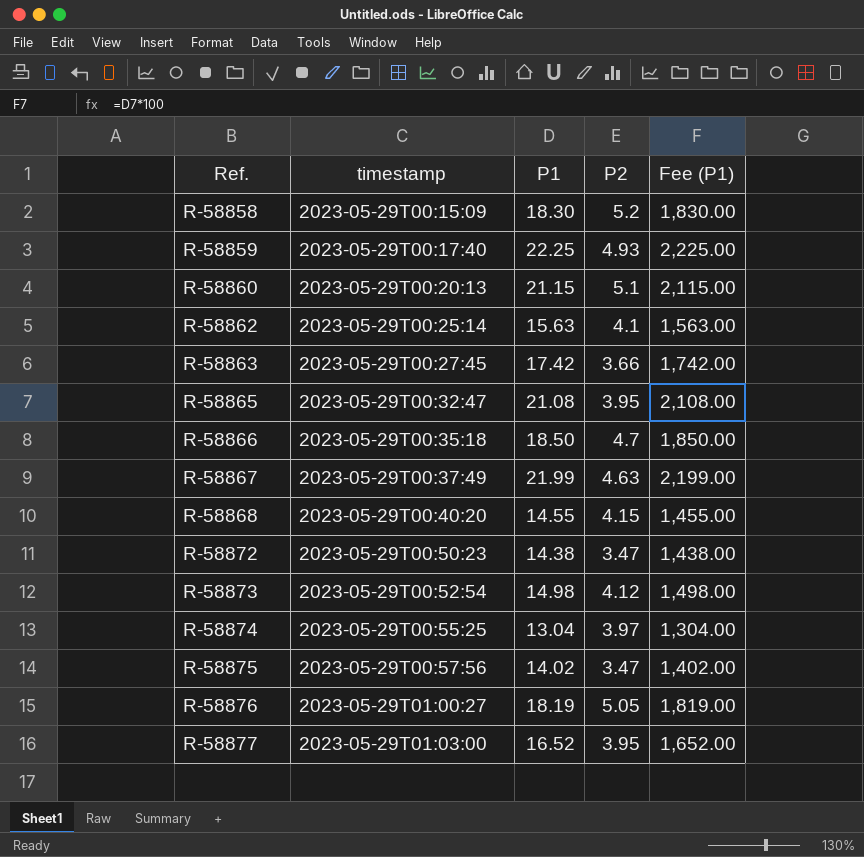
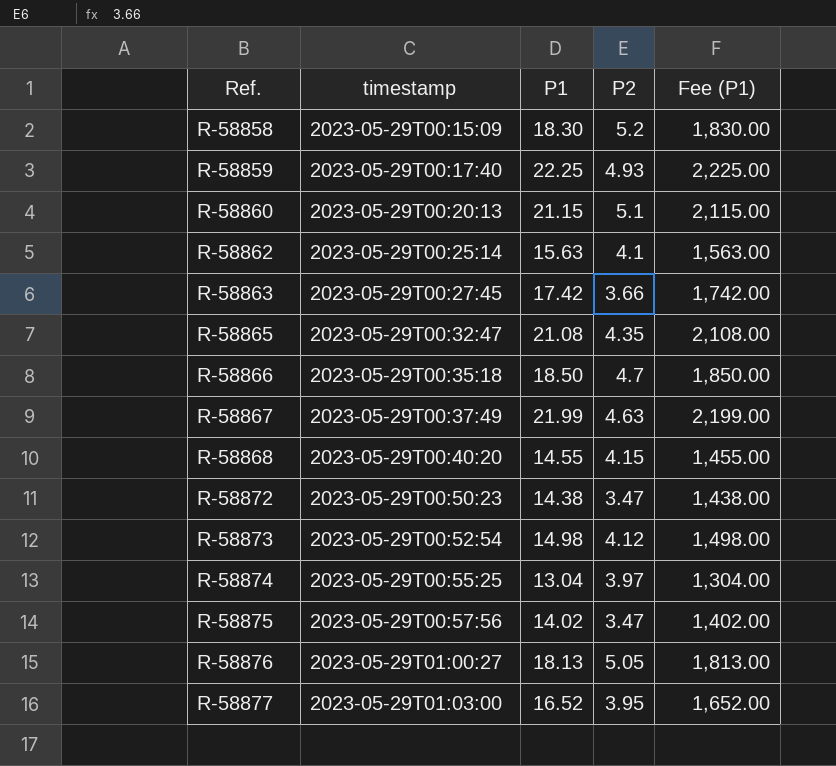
R-58865 | P2: 3.95 -> 4.35
R-58876 | P1: 18.19 -> 18.13
R-58876 | Fee (P1): 1,819.00 -> 1,813.00

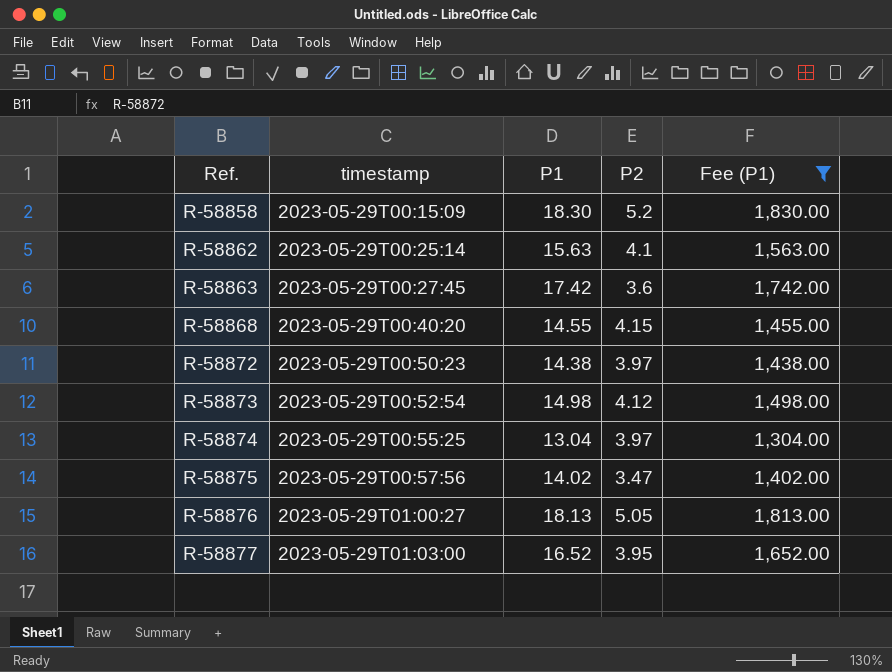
filter: none -> Fee (P1) <= 1,830.00
R-58863 | P2: 3.66 -> 3.6
R-58872 | P2: 3.47 -> 3.97

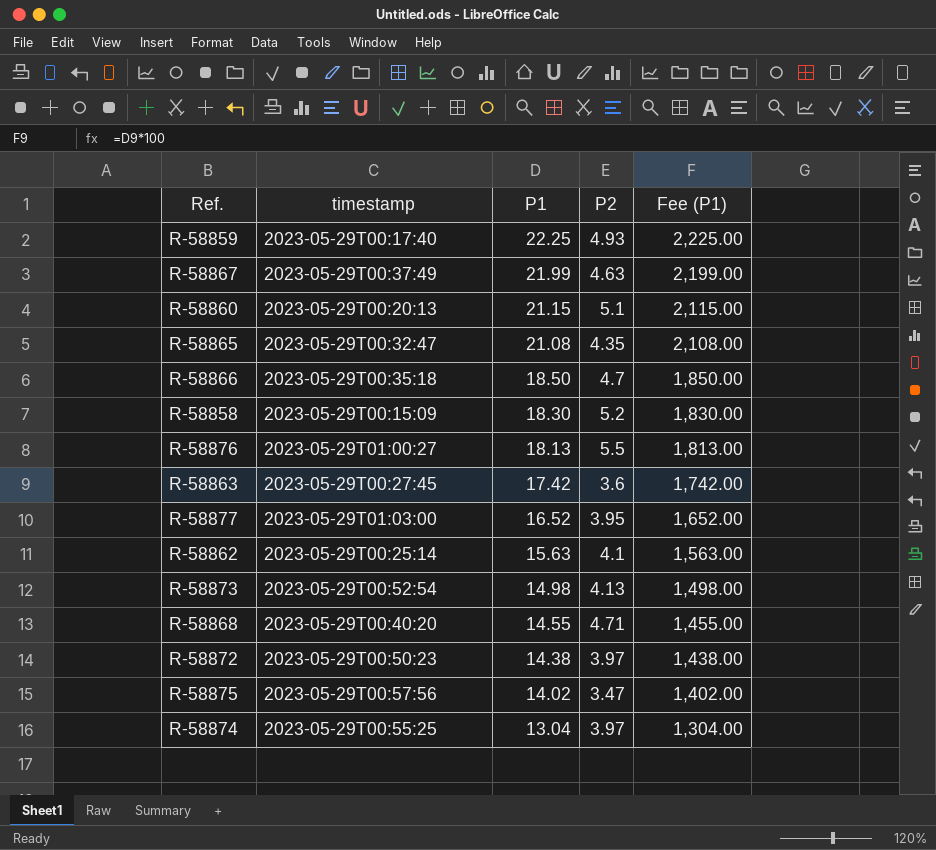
filter: Fee (P1) <= 1,830.00 -> none
row order: Ref. ascending -> P1 descending
R-58876 | P2: 5.05 -> 5.5
R-58873 | P2: 4.12 -> 4.13
R-58868 | P2: 4.15 -> 4.71

